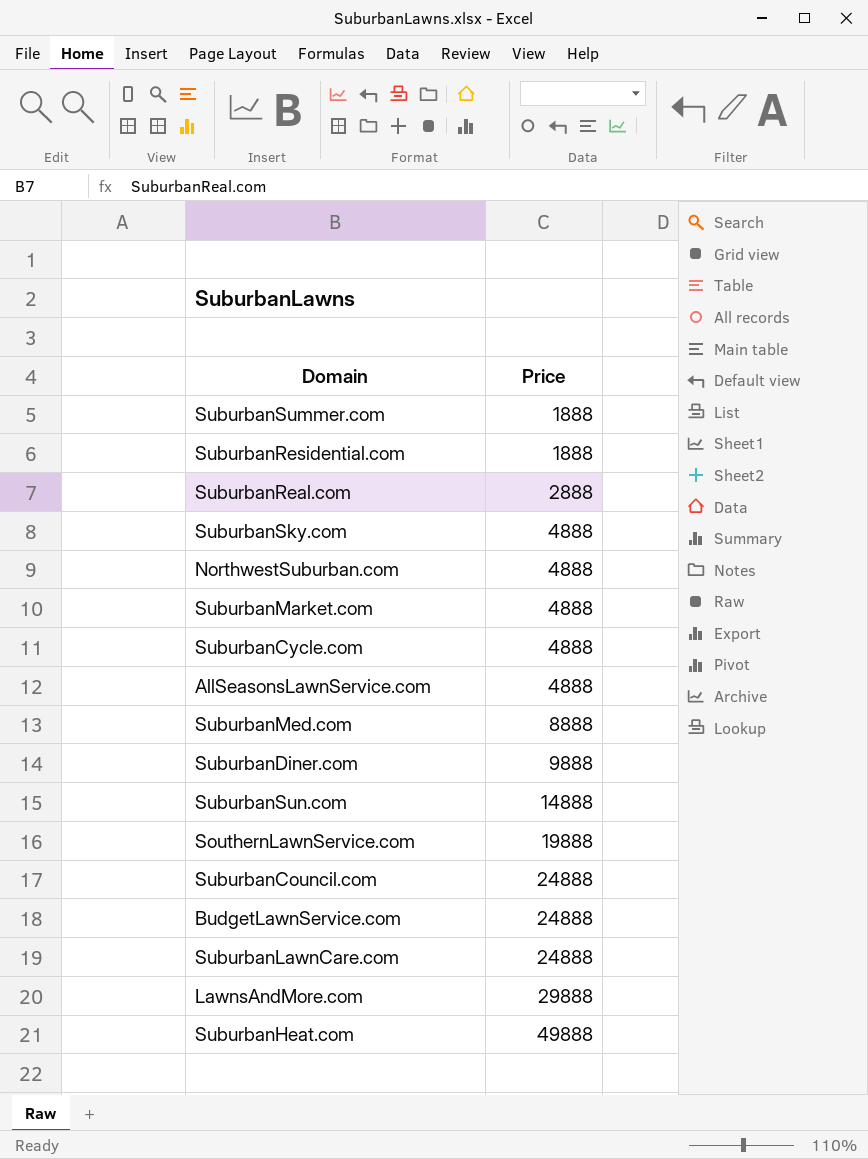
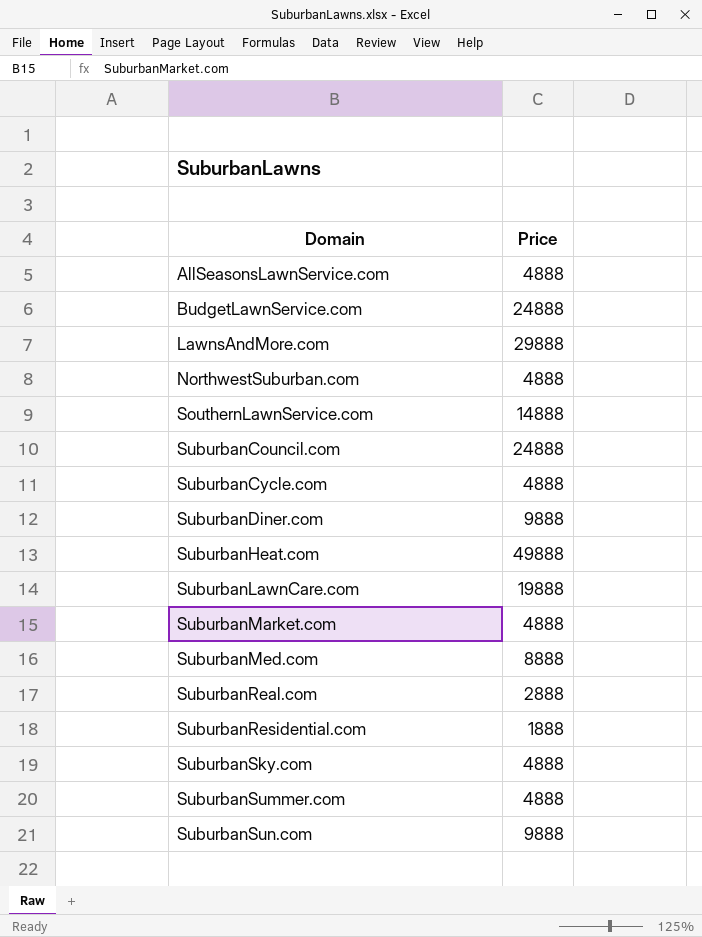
row order: Price ascending -> Domain ascending
SouthernLawnService.com | Price: 19888 -> 14888
SuburbanLawnCare.com | Price: 24888 -> 19888
SuburbanSummer.com | Price: 1888 -> 4888
SuburbanSun.com | Price: 14888 -> 9888

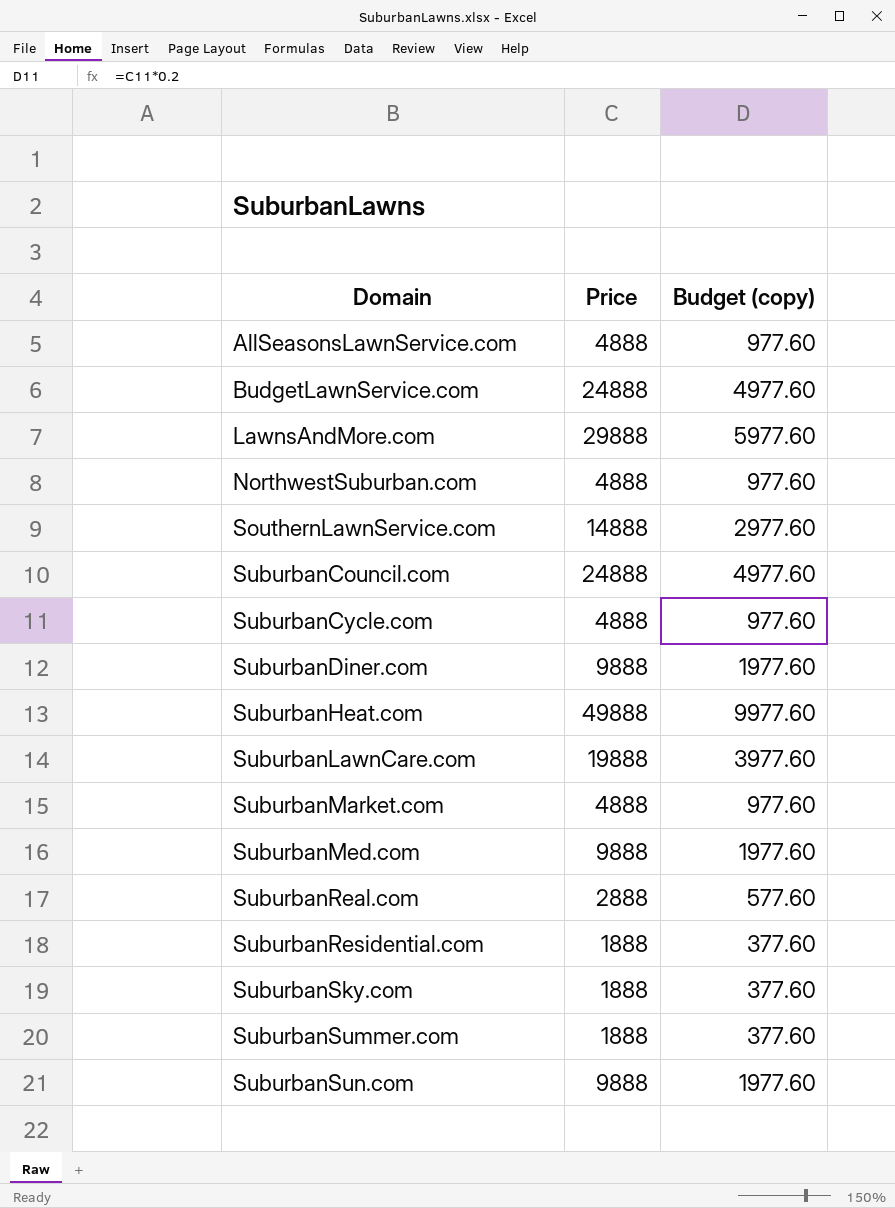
column Budget (copy) | formula: none -> [Price] * 0.2
SuburbanMed.com | Price: 8888 -> 9888
SuburbanSky.com | Price: 4888 -> 1888
SuburbanSummer.com | Price: 4888 -> 1888

